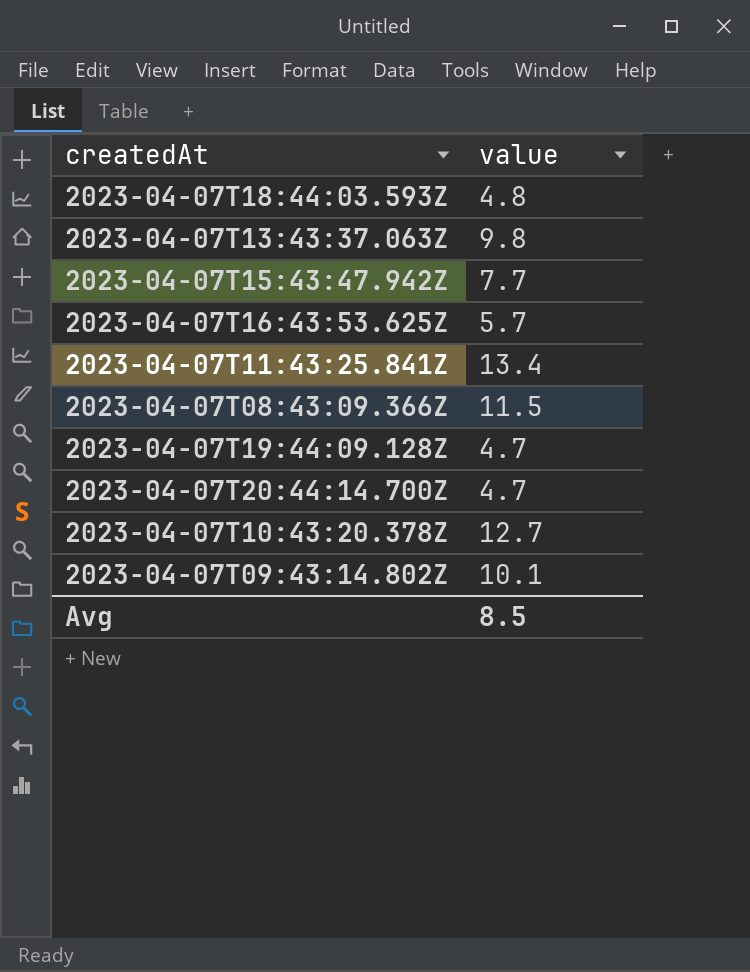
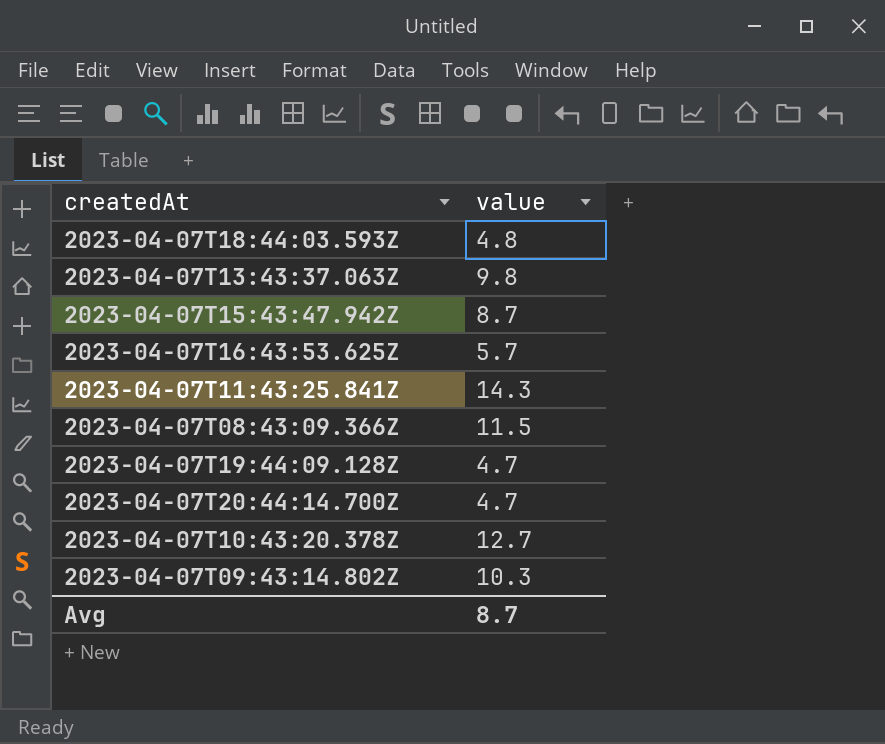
2023-04-07T15:43:47.942Z | value: 7.7 -> 8.7
2023-04-07T11:43:25.841Z | value: 13.4 -> 14.3
2023-04-07T09:43:14.802Z | value: 10.1 -> 10.3
Avg | value: 8.5 -> 8.7

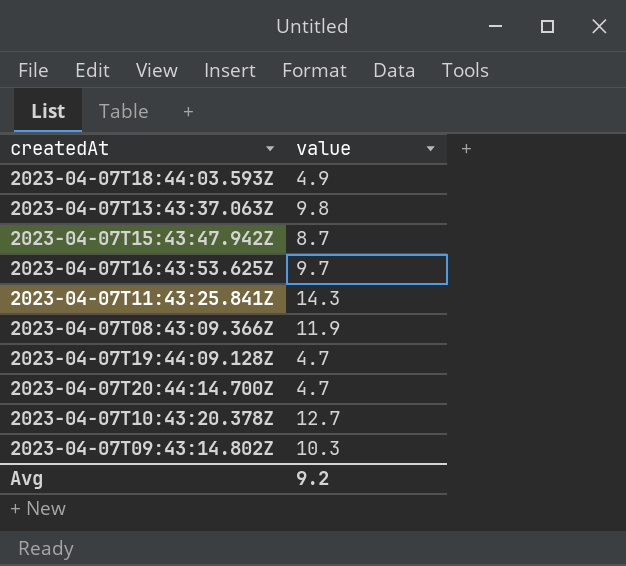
2023-04-07T18:44:03.593Z | value: 4.8 -> 4.9
2023-04-07T16:43:53.625Z | value: 5.7 -> 9.7
2023-04-07T08:43:09.366Z | value: 11.5 -> 11.9
Avg | value: 8.7 -> 9.2

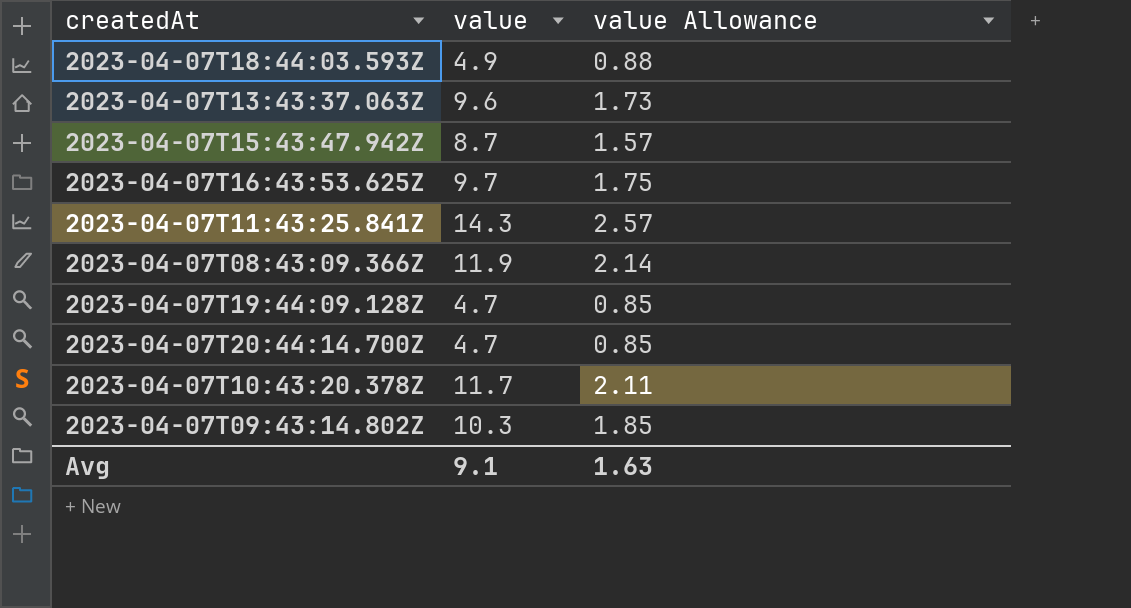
column value Allowance | formula: none -> [value] * 0.18
2023-04-07T13:43:37.063Z | value: 9.8 -> 9.6
2023-04-07T10:43:20.378Z | value: 12.7 -> 11.7
Avg | value: 9.2 -> 9.1

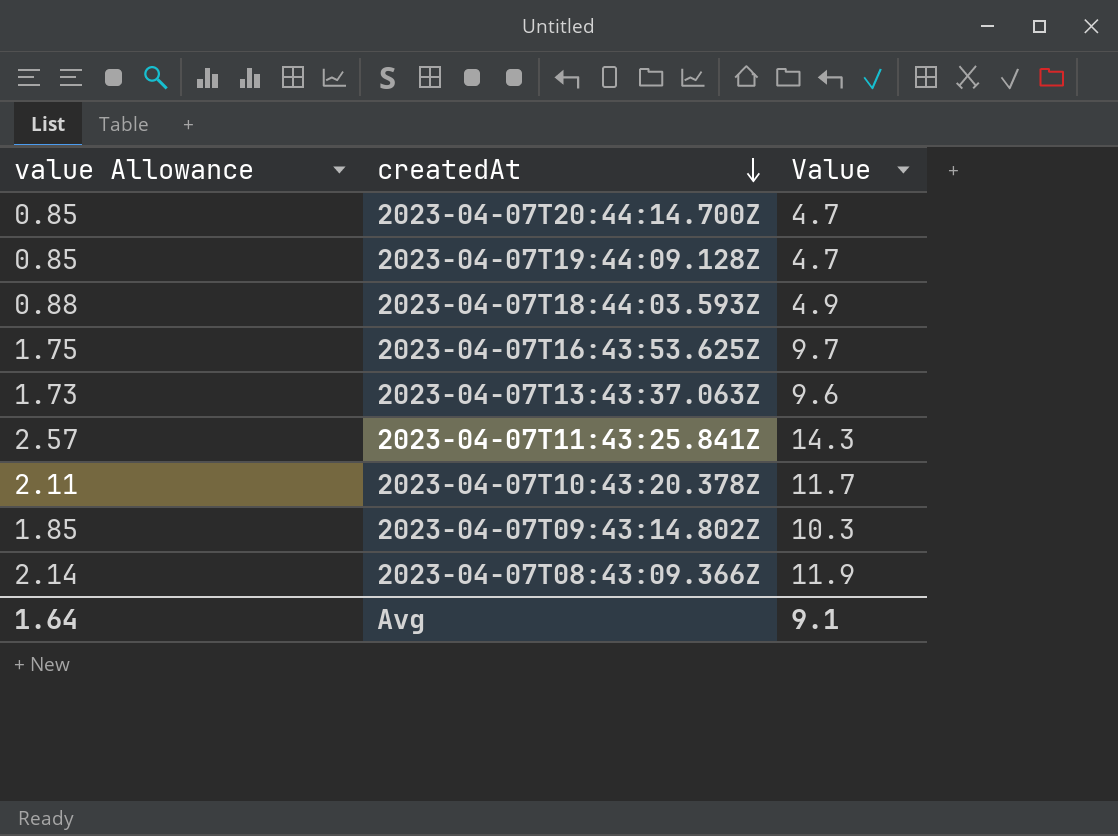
row order: none -> createdAt descending
column value Allowance | position: 3 -> 1
column name: value -> Value
row 2023-04-07T15:43:47.942Z: 8.7 | 1.57 -> none
Avg | value Allowance: 1.63 -> 1.64

